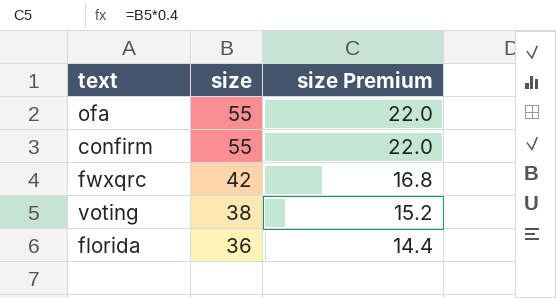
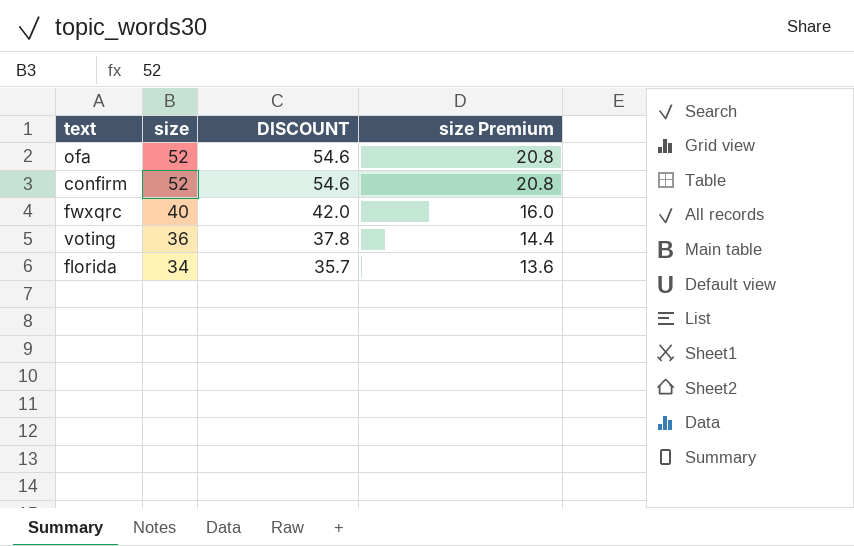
column DISCOUNT | formula: none -> [size] * 1.05
ofa | size: 55 -> 52
ofa | size Premium: 22.0 -> 20.8
confirm | size: 55 -> 52
confirm | size Premium: 22.0 -> 20.8
fwxqrc | size: 42 -> 40
fwxqrc | size Premium: 16.8 -> 16.0
voting | size: 38 -> 36
voting | size Premium: 15.2 -> 14.4
florida | size: 36 -> 34
florida | size Premium: 14.4 -> 13.6

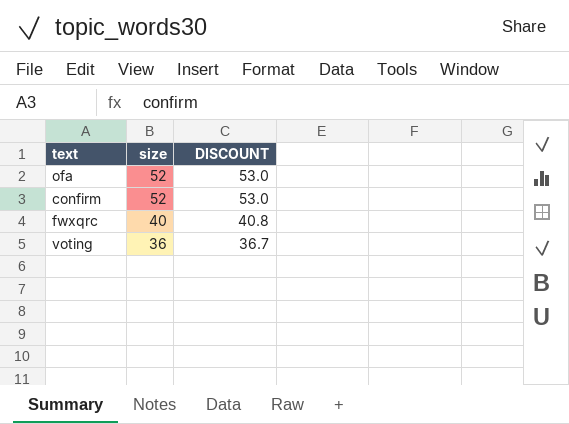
column size Premium | formula: [size] * 0.4 -> none
column DISCOUNT | formula: [size] * 1.05 -> [size] * 1.02
row florida: 34 | 35.7 | 13.6 -> none

